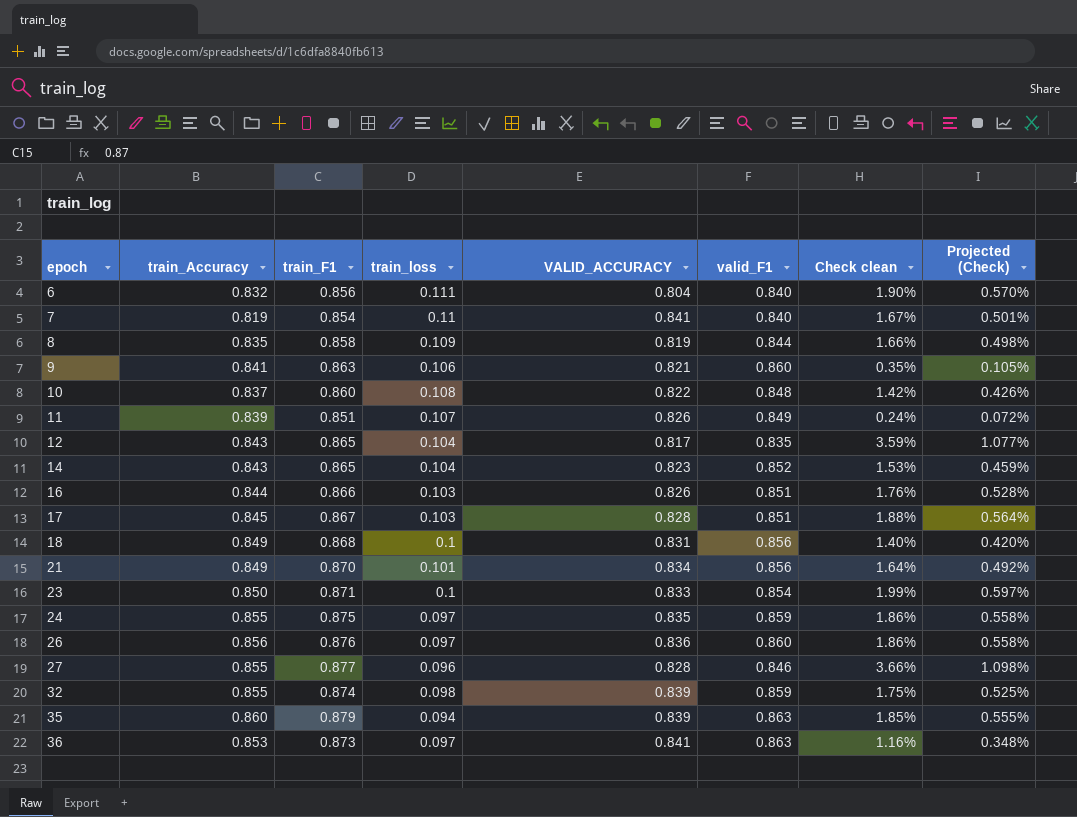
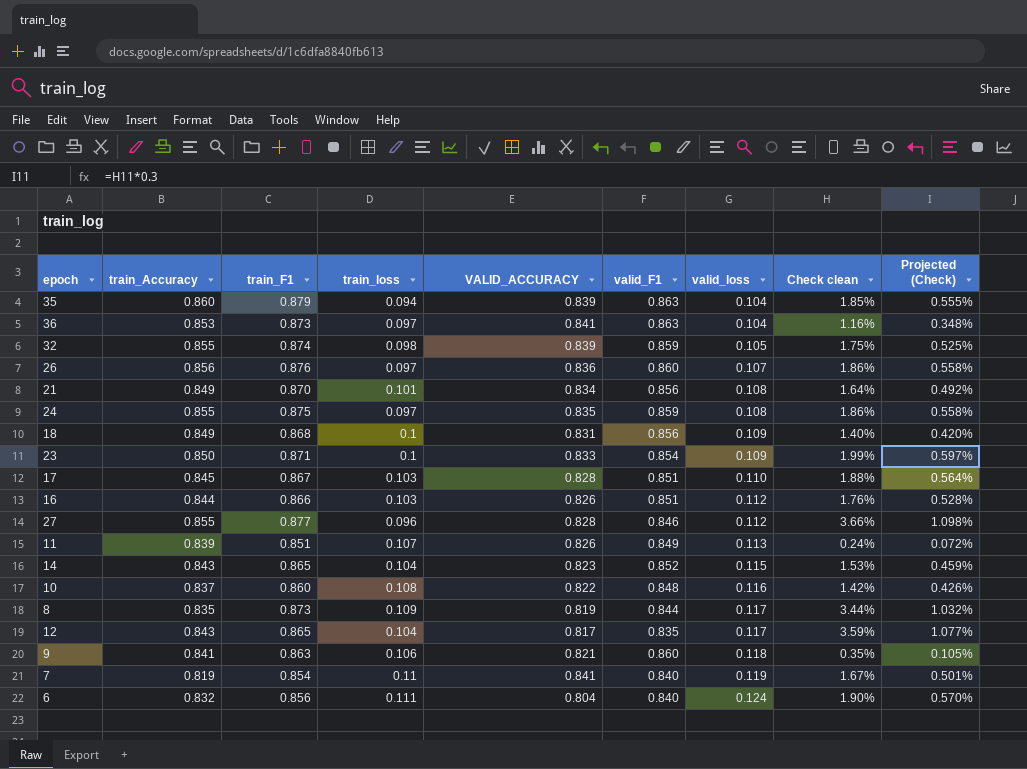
row order: epoch ascending -> valid_loss ascending
column valid_loss | position: none -> 7
8 | train_F1: 0.858 -> 0.873
8 | Check clean: 1.66% -> 3.44%
8 | Projected (Check): 0.498% -> 1.032%

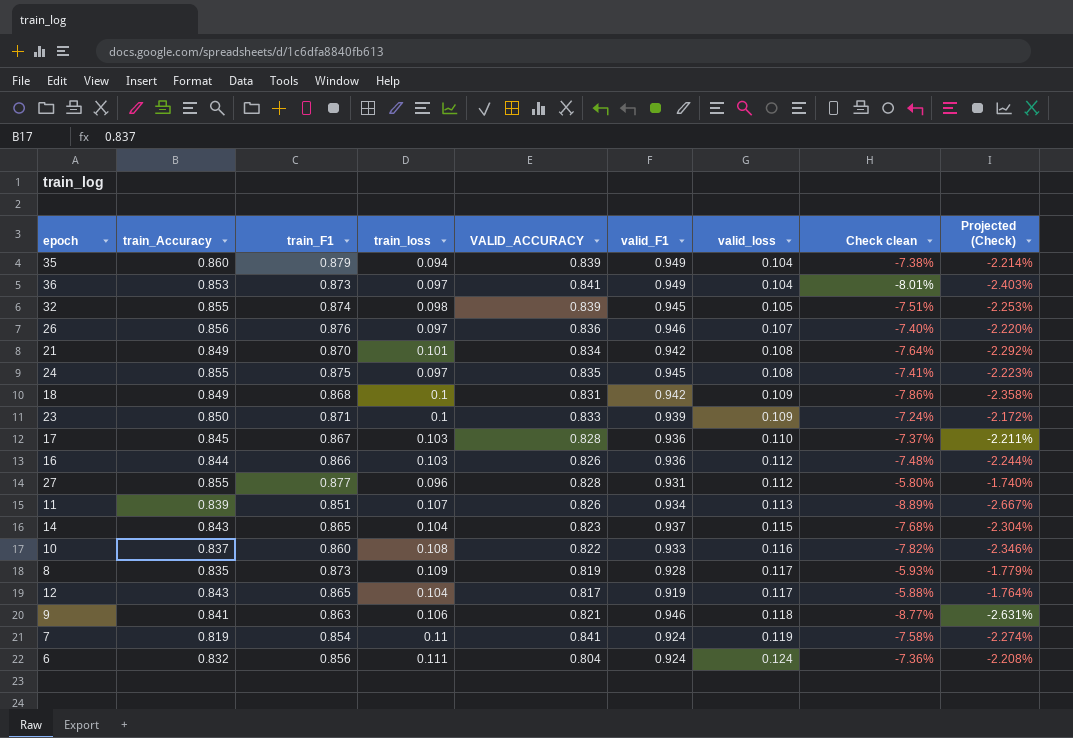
35 | valid_F1: 0.863 -> 0.949
35 | Check clean: 1.85% -> -7.38%
35 | Projected (Check): 0.555% -> -2.214%
36 | valid_F1: 0.863 -> 0.949
36 | Check clean: 1.16% -> -8.01%
36 | Projected (Check): 0.348% -> -2.403%
32 | valid_F1: 0.859 -> 0.945
32 | Check clean: 1.75% -> -7.51%
32 | Projected (Check): 0.525% -> -2.253%
26 | valid_F1: 0.860 -> 0.946
26 | Check clean: 1.86% -> -7.40%
26 | Projected (Check): 0.558% -> -2.220%
21 | valid_F1: 0.856 -> 0.942
21 | Check clean: 1.64% -> -7.64%
21 | Projected (Check): 0.492% -> -2.292%
24 | valid_F1: 0.859 -> 0.945
24 | Check clean: 1.86% -> -7.41%
24 | Projected (Check): 0.558% -> -2.223%
18 | valid_F1: 0.856 -> 0.942
18 | Check clean: 1.40% -> -7.86%
18 | Projected (Check): 0.420% -> -2.358%
23 | valid_F1: 0.854 -> 0.939
23 | Check clean: 1.99% -> -7.24%
23 | Projected (Check): 0.597% -> -2.172%
17 | valid_F1: 0.851 -> 0.936
17 | Check clean: 1.88% -> -7.37%
17 | Projected (Check): 0.564% -> -2.211%
16 | valid_F1: 0.851 -> 0.936
16 | Check clean: 1.76% -> -7.48%
16 | Projected (Check): 0.528% -> -2.244%
27 | valid_F1: 0.846 -> 0.931
27 | Check clean: 3.66% -> -5.80%
27 | Projected (Check): 1.098% -> -1.740%
11 | valid_F1: 0.849 -> 0.934
11 | Check clean: 0.24% -> -8.89%
11 | Projected (Check): 0.072% -> -2.667%
14 | valid_F1: 0.852 -> 0.937
14 | Check clean: 1.53% -> -7.68%
14 | Projected (Check): 0.459% -> -2.304%
10 | valid_F1: 0.848 -> 0.933
10 | Check clean: 1.42% -> -7.82%
10 | Projected (Check): 0.426% -> -2.346%
8 | valid_F1: 0.844 -> 0.928
8 | Check clean: 3.44% -> -5.93%
8 | Projected (Check): 1.032% -> -1.779%
12 | valid_F1: 0.835 -> 0.919
12 | Check clean: 3.59% -> -5.88%
12 | Projected (Check): 1.077% -> -1.764%
9 | valid_F1: 0.860 -> 0.946
9 | Check clean: 0.35% -> -8.77%
9 | Projected (Check): 0.105% -> -2.631%
7 | valid_F1: 0.840 -> 0.924
7 | Check clean: 1.67% -> -7.58%
7 | Projected (Check): 0.501% -> -2.274%
6 | valid_F1: 0.840 -> 0.924
6 | Check clean: 1.90% -> -7.36%
6 | Projected (Check): 0.570% -> -2.208%

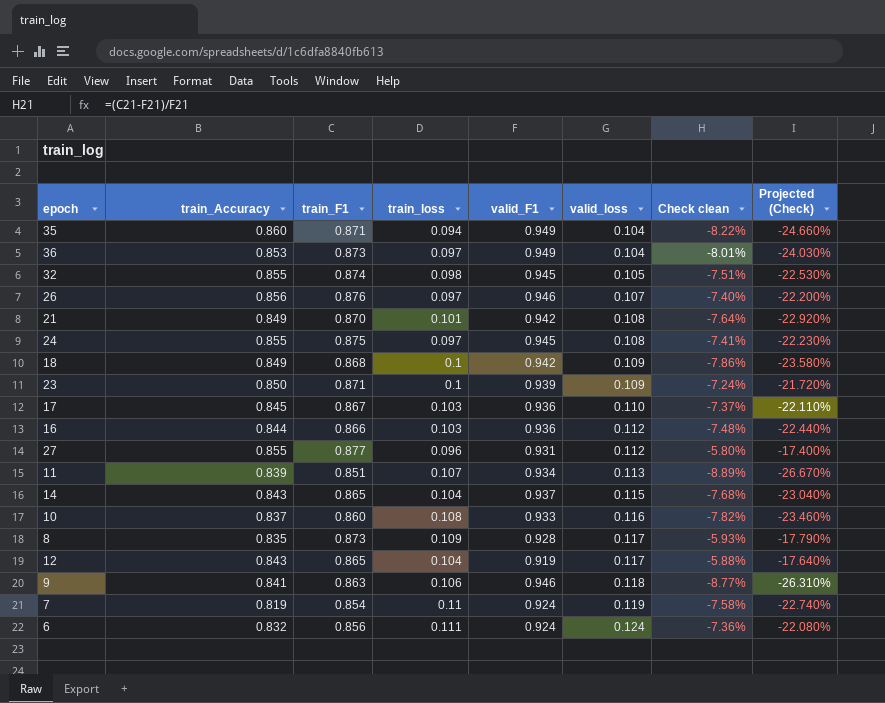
column VALID_ACCURACY | position: 5 -> none
column Projected (Check) | formula: [Check clean] * 0.3 -> [Check clean] * 3
35 | train_F1: 0.879 -> 0.871
35 | Check clean: -7.38% -> -8.22%

